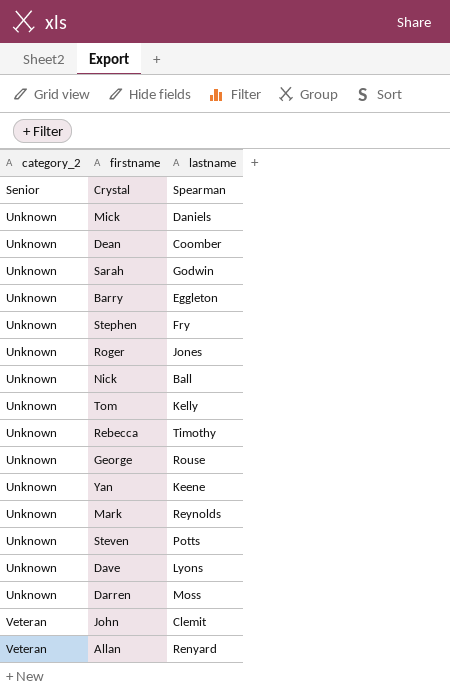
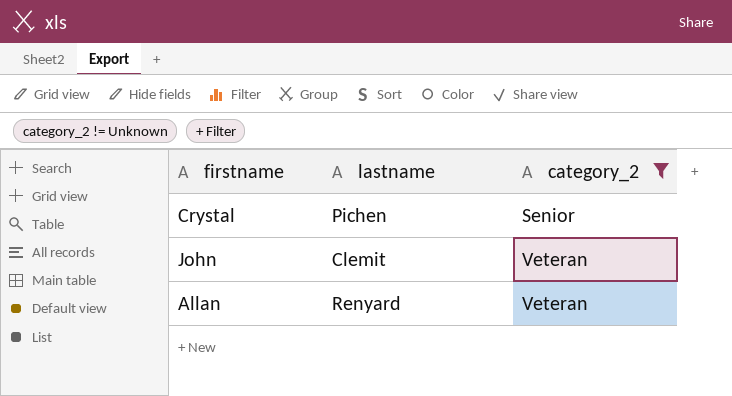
filter: none -> category_2 != Unknown
column category_2 | position: 1 -> 3
Crystal | lastname: Spearman -> Pichen

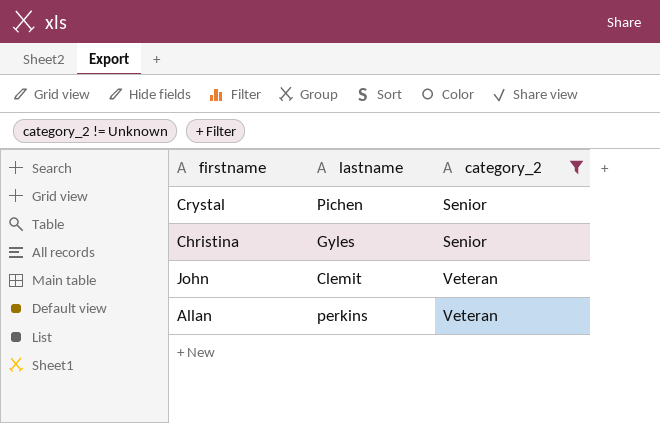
row Christina: none -> Gyles | Senior
Allan | lastname: Renyard -> perkins

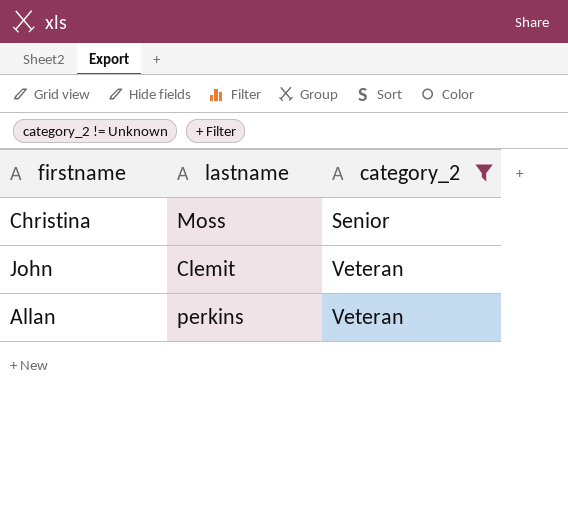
row Crystal: Pichen | Senior -> none
Christina | lastname: Gyles -> Moss

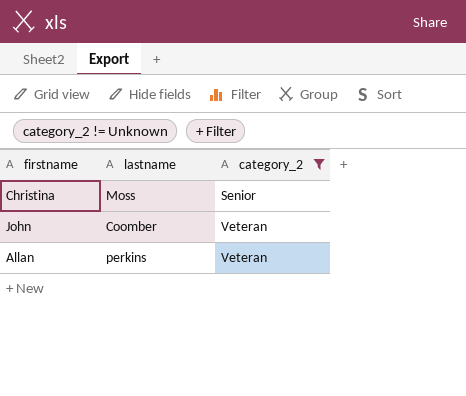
John | lastname: Clemit -> Coomber

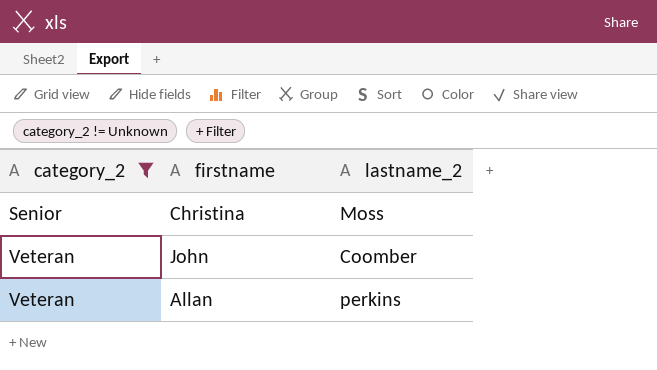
column category_2 | position: 3 -> 1
column name: lastname -> lastname_2

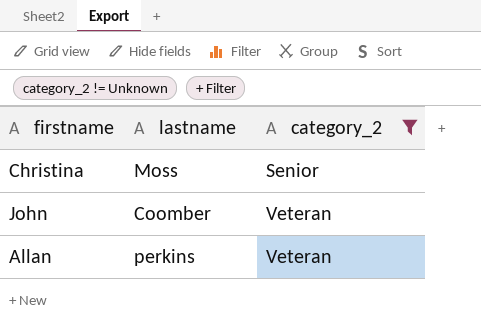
column name: lastname_2 -> lastname
column category_2 | position: 1 -> 3

